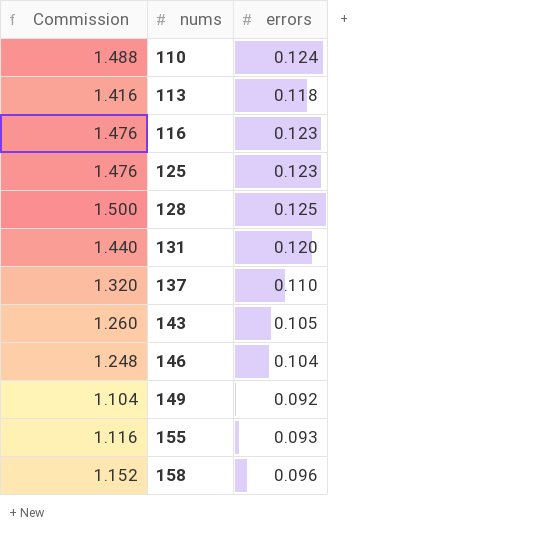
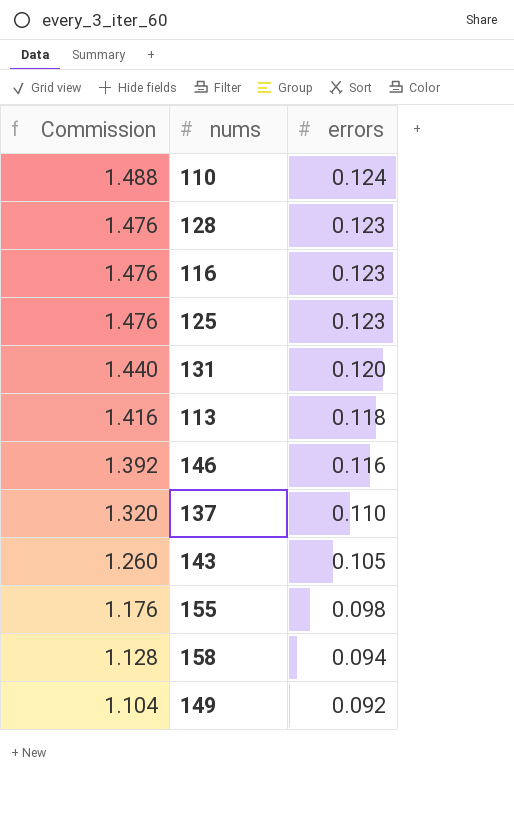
row order: nums ascending -> Commission descending
128 | Commission: 1.500 -> 1.476
128 | errors: 0.125 -> 0.123
146 | Commission: 1.248 -> 1.392
146 | errors: 0.104 -> 0.116
155 | Commission: 1.116 -> 1.176
155 | errors: 0.093 -> 0.098
158 | Commission: 1.152 -> 1.128
158 | errors: 0.096 -> 0.094

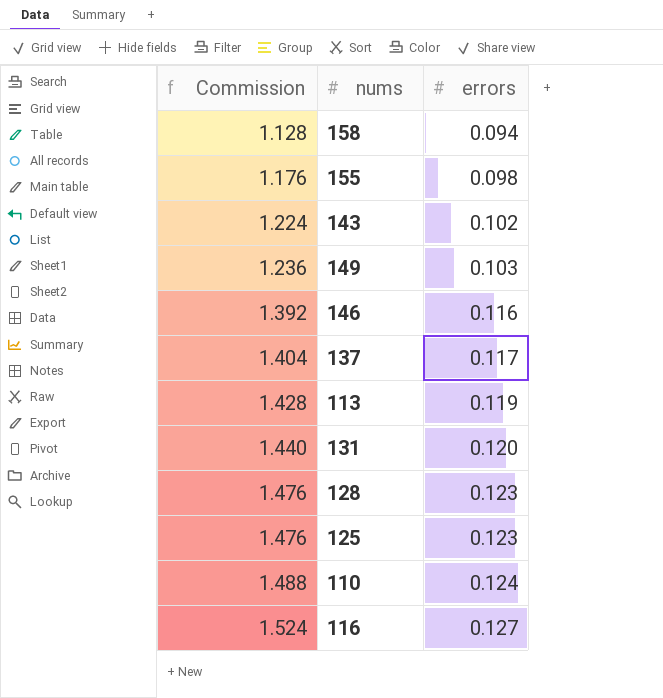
row order: Commission descending -> Commission ascending
143 | Commission: 1.260 -> 1.224
143 | errors: 0.105 -> 0.102
149 | Commission: 1.104 -> 1.236
149 | errors: 0.092 -> 0.103
137 | Commission: 1.320 -> 1.404
137 | errors: 0.110 -> 0.117
113 | Commission: 1.416 -> 1.428
113 | errors: 0.118 -> 0.119
116 | Commission: 1.476 -> 1.524
116 | errors: 0.123 -> 0.127

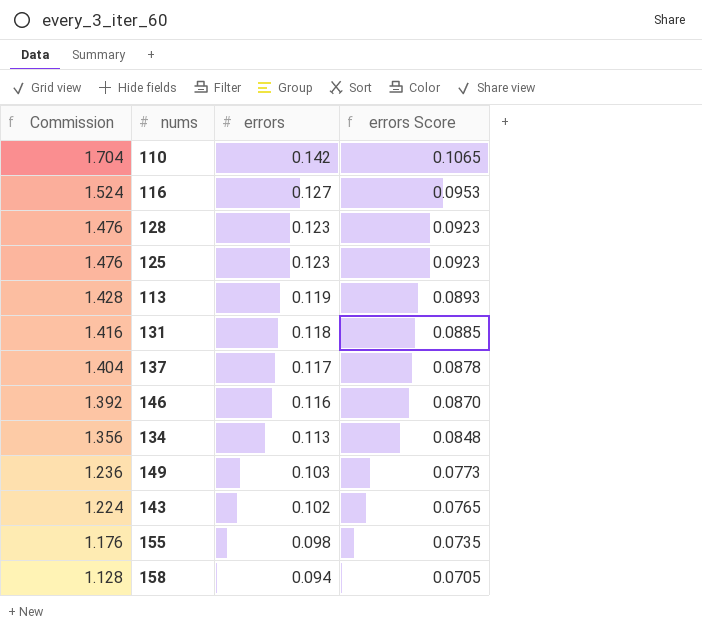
row order: Commission ascending -> Commission descending
column errors Score | formula: none -> [errors] * 0.75
110 | Commission: 1.488 -> 1.704
110 | errors: 0.124 -> 0.142
131 | Commission: 1.440 -> 1.416
131 | errors: 0.120 -> 0.118
row 134: none -> 1.356 | 0.113 | 0.0848

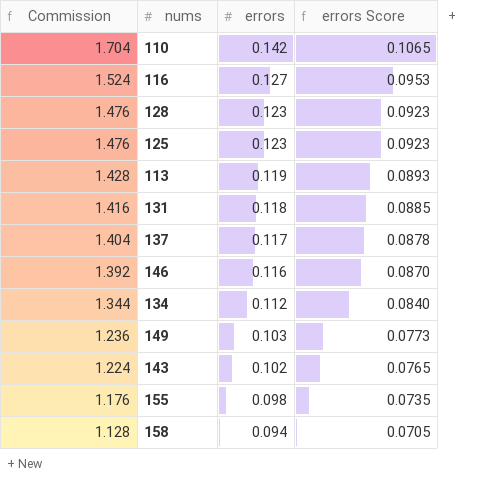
134 | Commission: 1.356 -> 1.344
134 | errors: 0.113 -> 0.112
134 | errors Score: 0.0848 -> 0.0840

